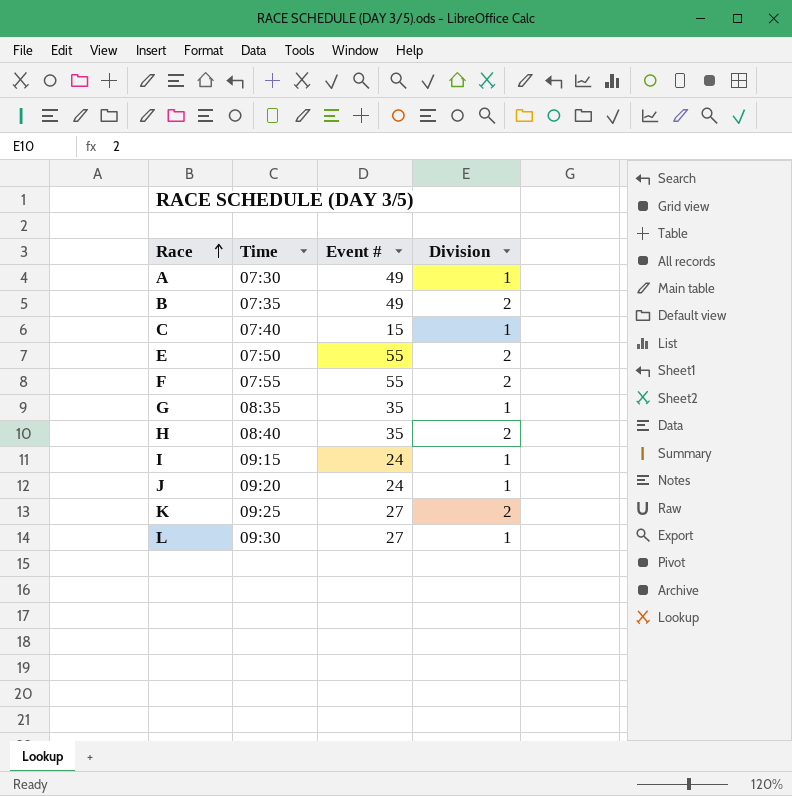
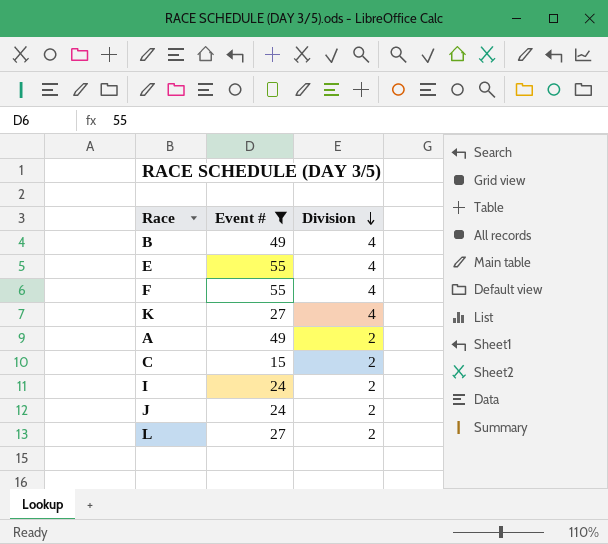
filter: none -> Event # != 35
row order: Race ascending -> Division descending
column Time | position: 2 -> none
B | Division: 2 -> 4
E | Division: 2 -> 4
F | Division: 2 -> 4
K | Division: 2 -> 4
A | Division: 1 -> 2
C | Division: 1 -> 2
I | Division: 1 -> 2
J | Division: 1 -> 2
L | Division: 1 -> 2

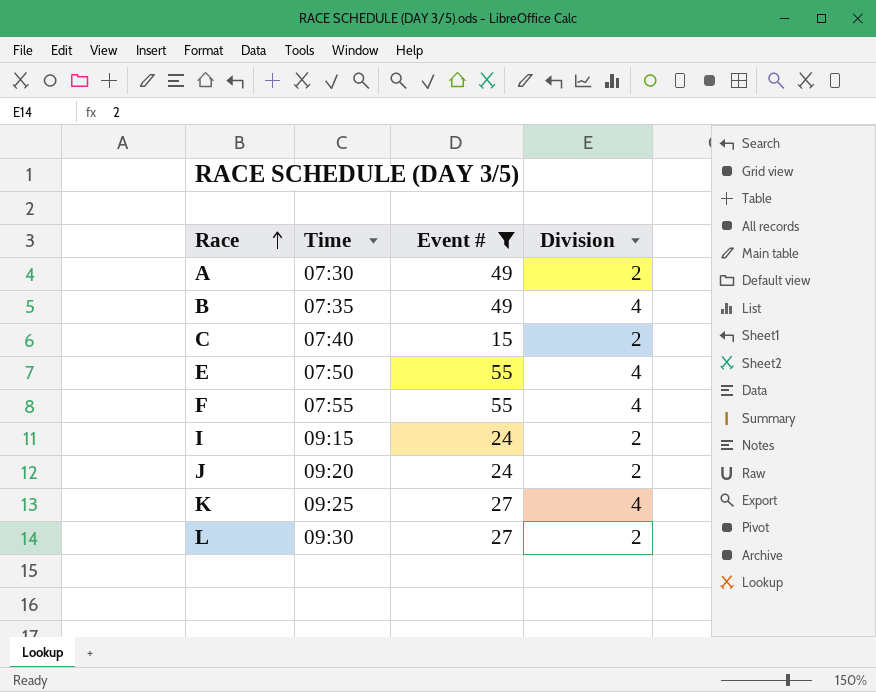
row order: Division descending -> Race ascending
column Time | position: none -> 2

